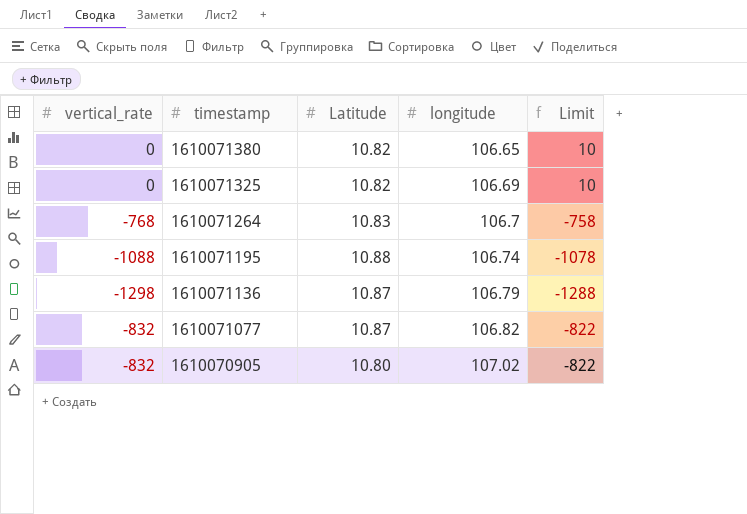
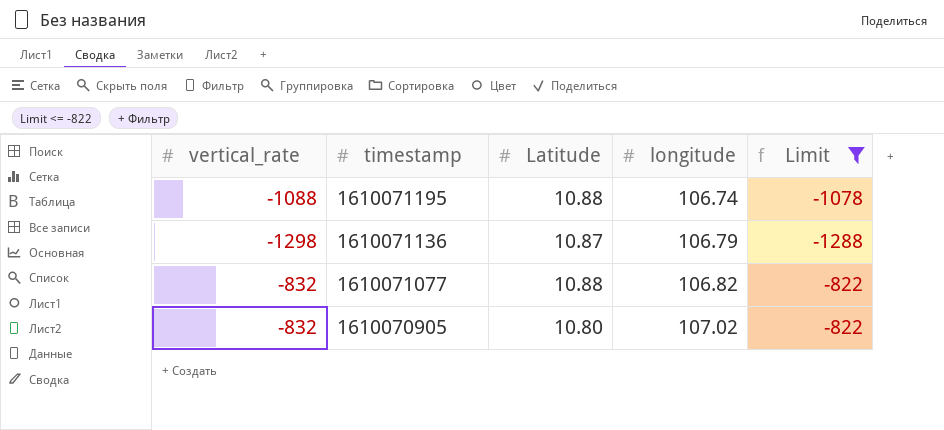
filter: none -> Limit <= -822
1610071077 | Latitude: 10.87 -> 10.88

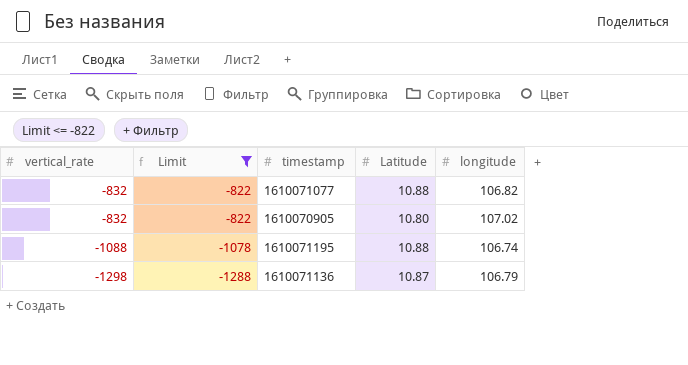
row order: timestamp descending -> vertical_rate descending
column Limit | position: 5 -> 2

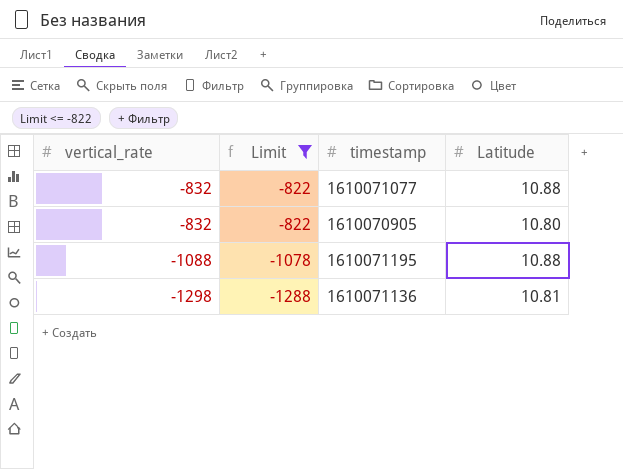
column longitude | position: 5 -> none
1610071136 | Latitude: 10.87 -> 10.81

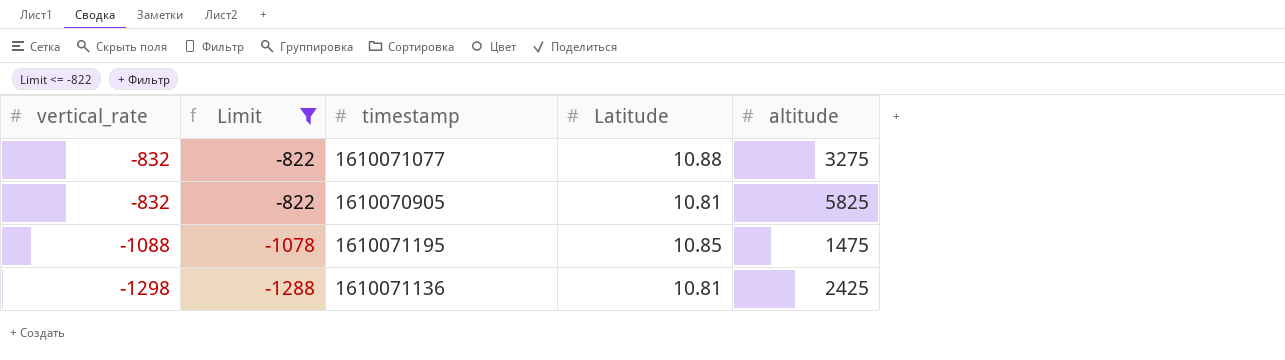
column altitude | position: none -> 5
1610070905 | Latitude: 10.80 -> 10.81
1610071195 | Latitude: 10.88 -> 10.85

